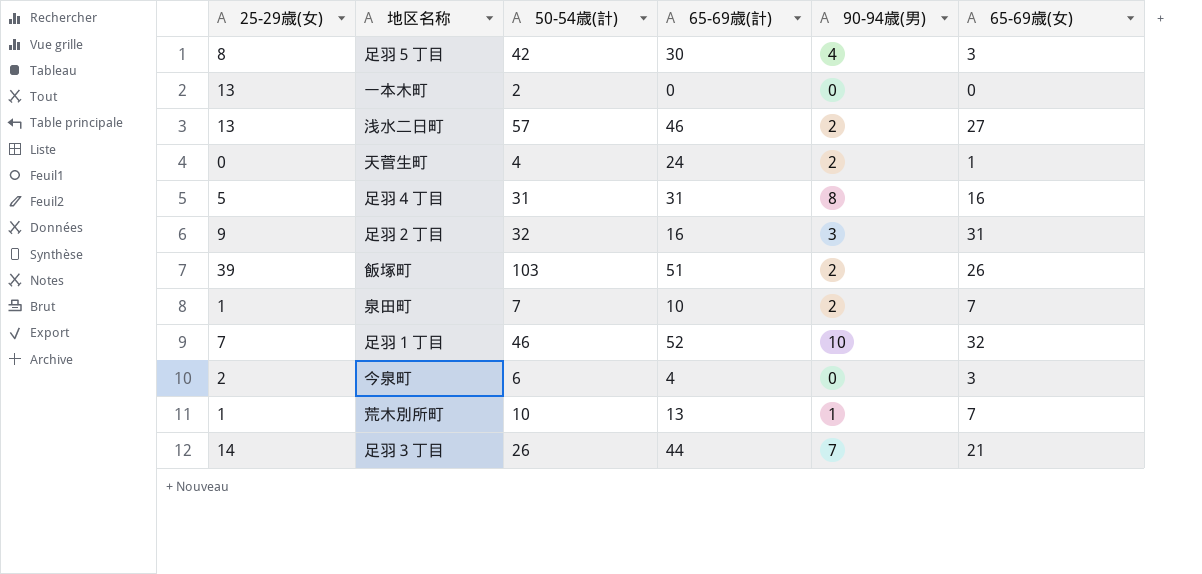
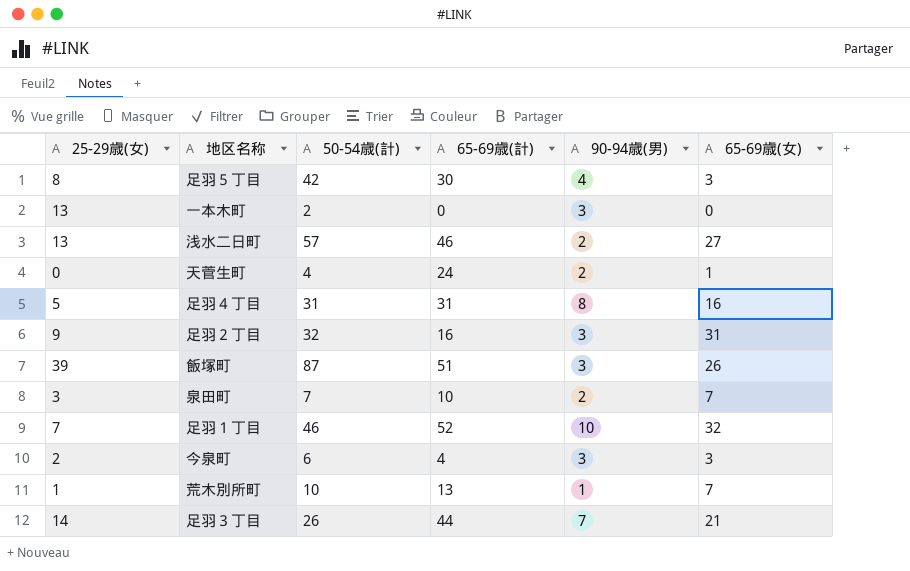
一本木町 | 90-94歳(男): 0 -> 3
飯塚町 | 50-54歳(計): 103 -> 87
飯塚町 | 90-94歳(男): 2 -> 3
泉田町 | 25-29歳(女): 1 -> 3
今泉町 | 90-94歳(男): 0 -> 3

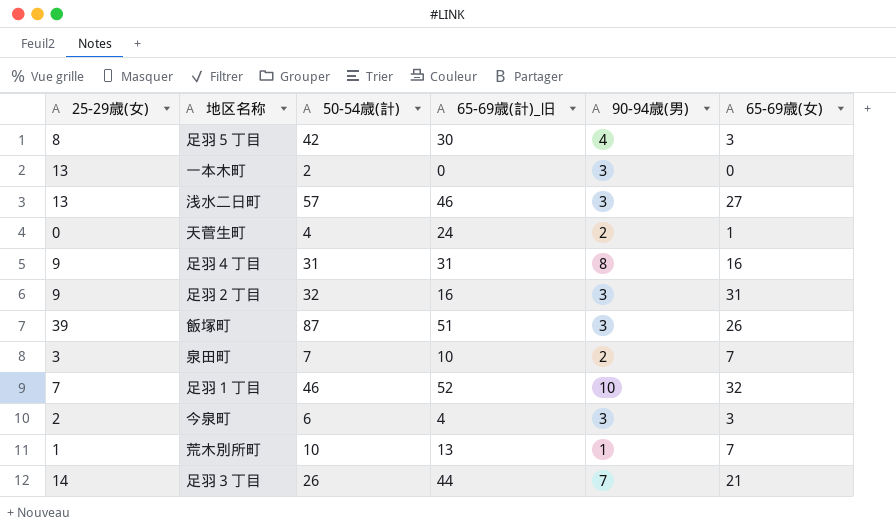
column name: 65-69歳(計) -> 65-69歳(計)_旧
浅水二日町 | 90-94歳(男): 2 -> 3
足羽４丁目 | 25-29歳(女): 5 -> 9

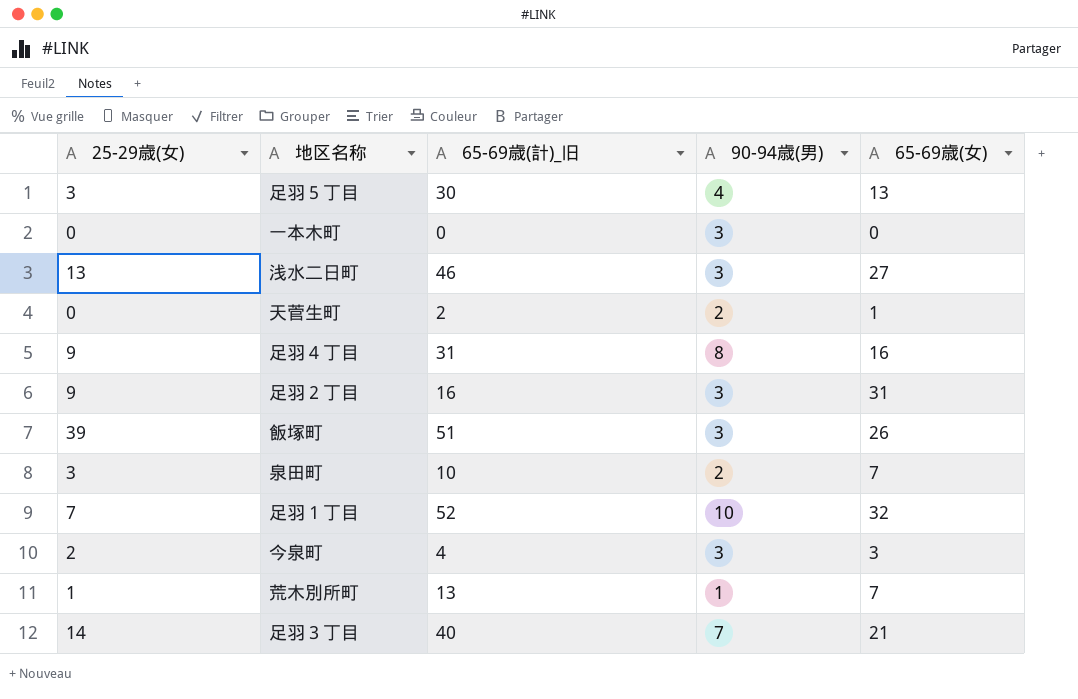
column 50-54歳(計) | position: 3 -> none
足羽５丁目 | 25-29歳(女): 8 -> 3
足羽５丁目 | 65-69歳(女): 3 -> 13
一本木町 | 25-29歳(女): 13 -> 0
天菅生町 | 65-69歳(計)_旧: 24 -> 2
足羽３丁目 | 65-69歳(計)_旧: 44 -> 40

